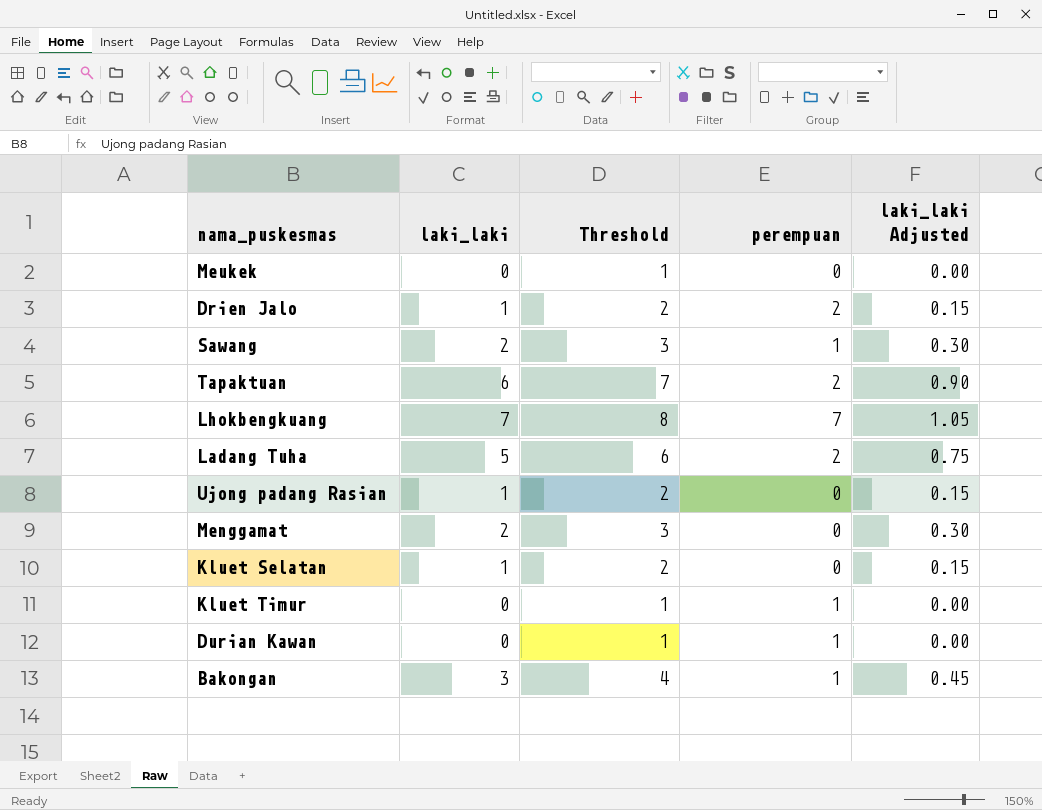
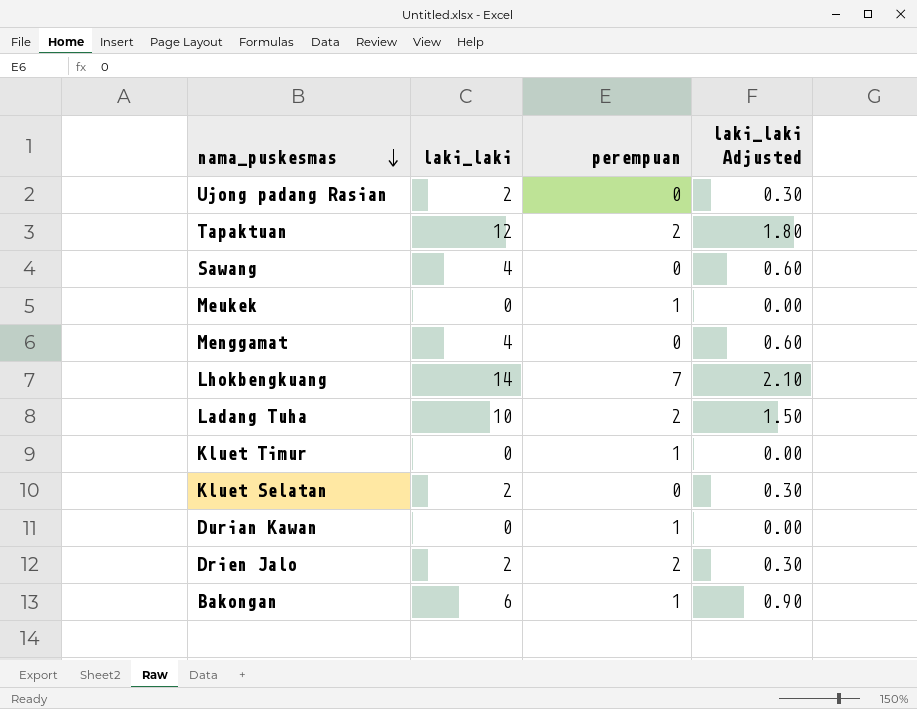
row order: none -> nama_puskesmas descending
column Threshold | formula: [laki_laki] + 1 -> none
Ujong padang Rasian | laki_laki: 1 -> 2
Ujong padang Rasian | laki_laki Adjusted: 0.15 -> 0.30
Tapaktuan | laki_laki: 6 -> 12
Tapaktuan | laki_laki Adjusted: 0.90 -> 1.80
Sawang | laki_laki: 2 -> 4
Sawang | perempuan: 1 -> 0
Sawang | laki_laki Adjusted: 0.30 -> 0.60
Meukek | perempuan: 0 -> 1
Menggamat | laki_laki: 2 -> 4
Menggamat | laki_laki Adjusted: 0.30 -> 0.60
Lhokbengkuang | laki_laki: 7 -> 14
Lhokbengkuang | laki_laki Adjusted: 1.05 -> 2.10
Ladang Tuha | laki_laki: 5 -> 10
Ladang Tuha | laki_laki Adjusted: 0.75 -> 1.50
Kluet Selatan | laki_laki: 1 -> 2
Kluet Selatan | laki_laki Adjusted: 0.15 -> 0.30
Drien Jalo | laki_laki: 1 -> 2
Drien Jalo | laki_laki Adjusted: 0.15 -> 0.30
Bakongan | laki_laki: 3 -> 6
Bakongan | laki_laki Adjusted: 0.45 -> 0.90

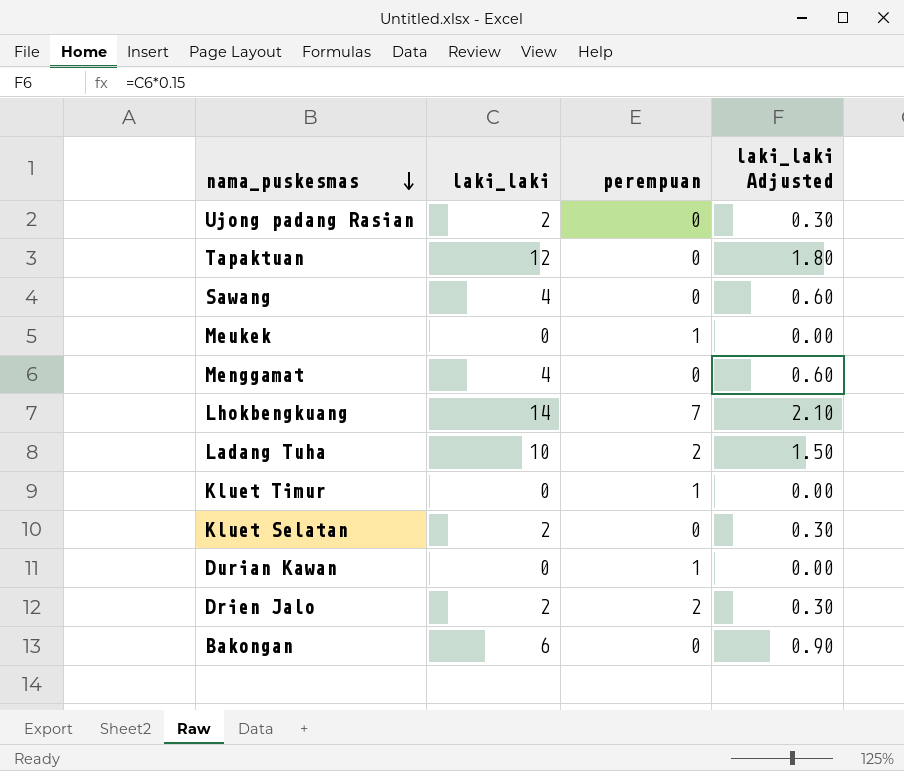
Tapaktuan | perempuan: 2 -> 0
Bakongan | perempuan: 1 -> 0

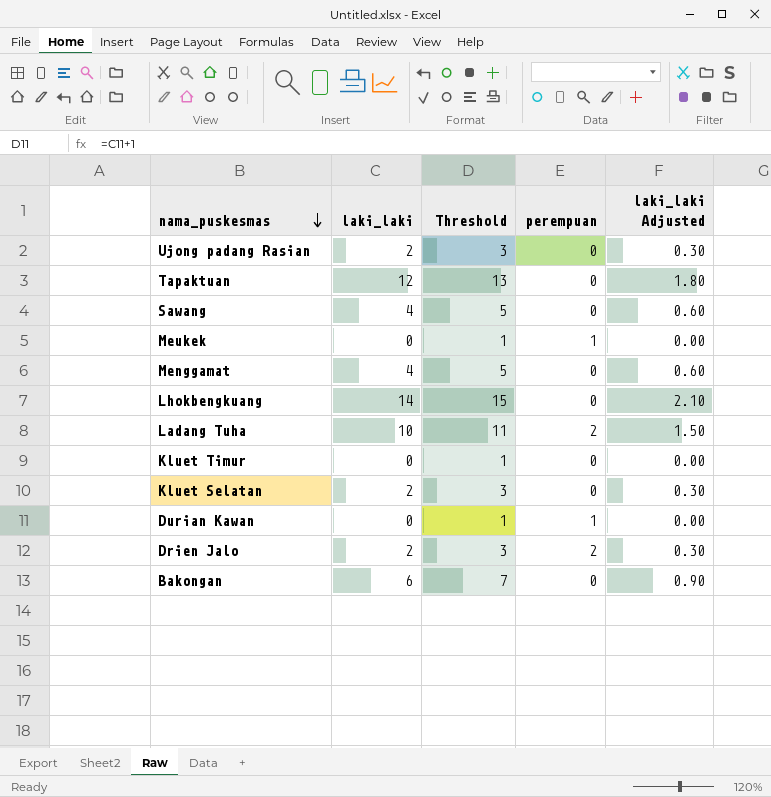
column Threshold | formula: none -> [laki_laki] + 1
Lhokbengkuang | perempuan: 7 -> 0
Kluet Timur | perempuan: 1 -> 0

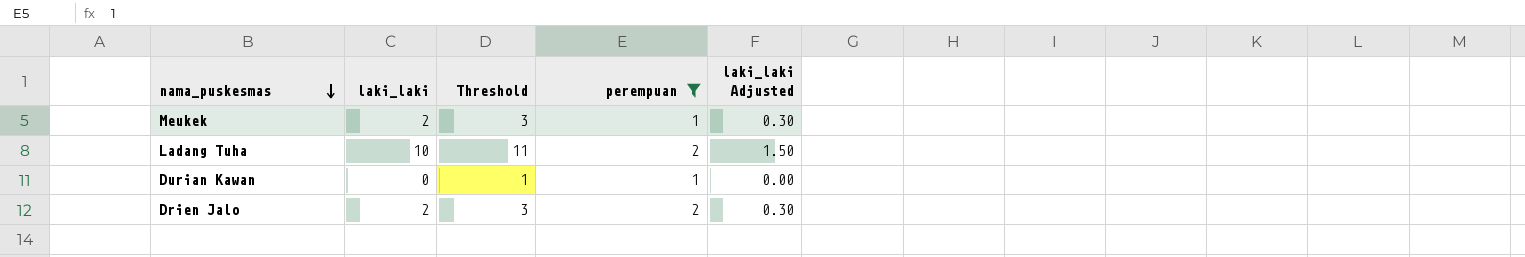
filter: none -> perempuan != 0
Meukek | laki_laki: 0 -> 2
Meukek | Threshold: 1 -> 3
Meukek | laki_laki Adjusted: 0.00 -> 0.30

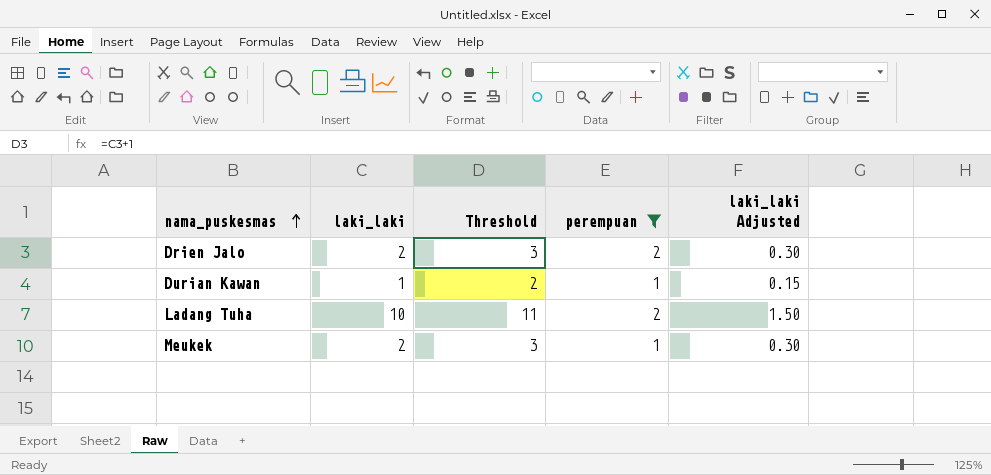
row order: nama_puskesmas descending -> nama_puskesmas ascending
Durian Kawan | laki_laki: 0 -> 1
Durian Kawan | Threshold: 1 -> 2
Durian Kawan | laki_laki Adjusted: 0.00 -> 0.15

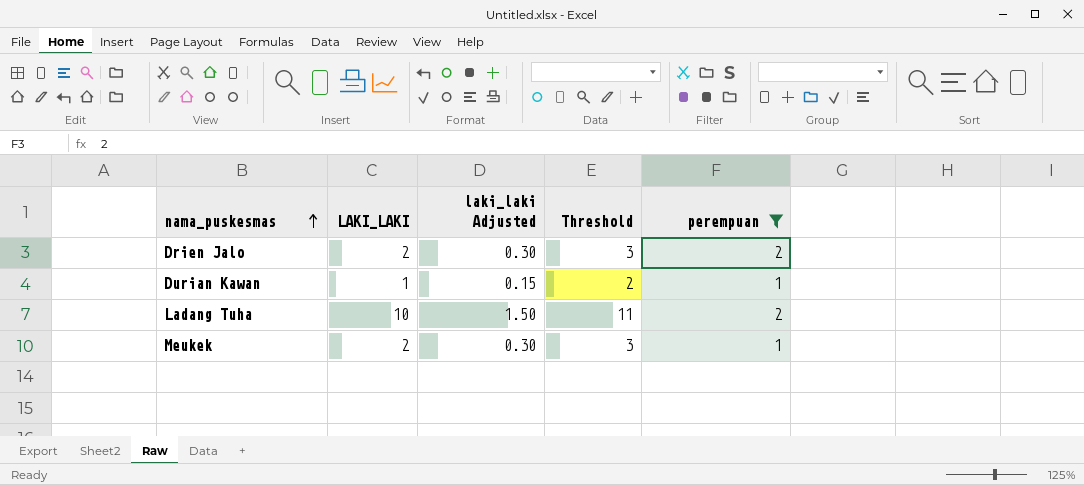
column name: laki_laki -> LAKI_LAKI
column laki_laki Adjusted | position: 5 -> 3

